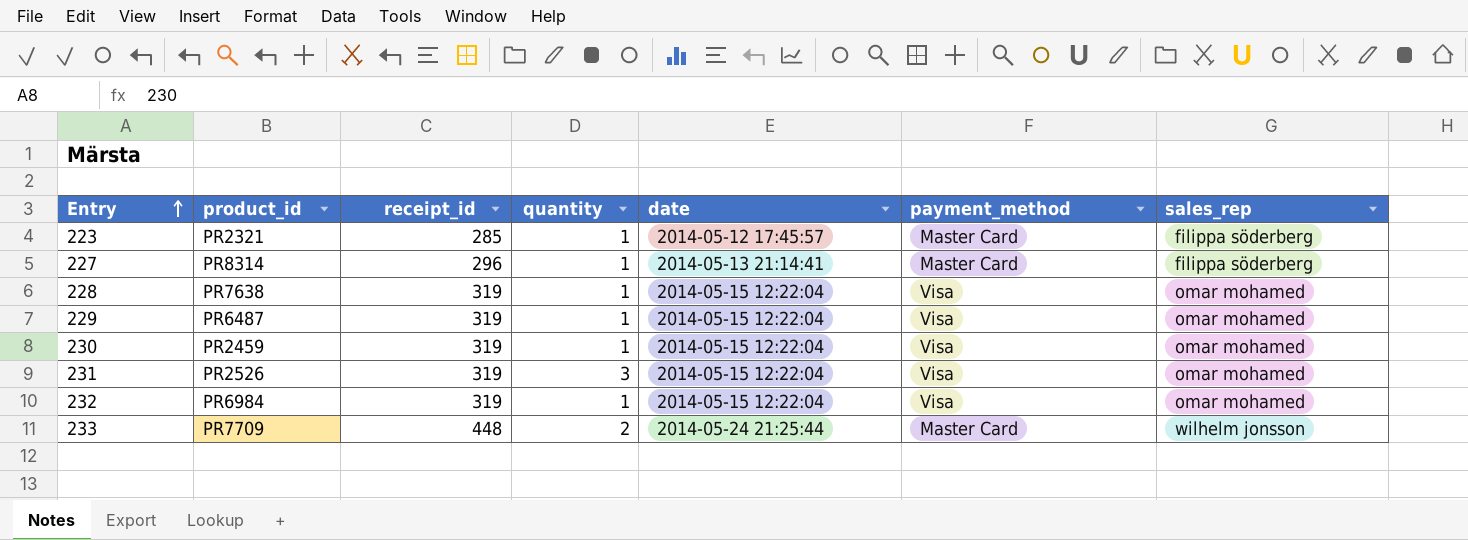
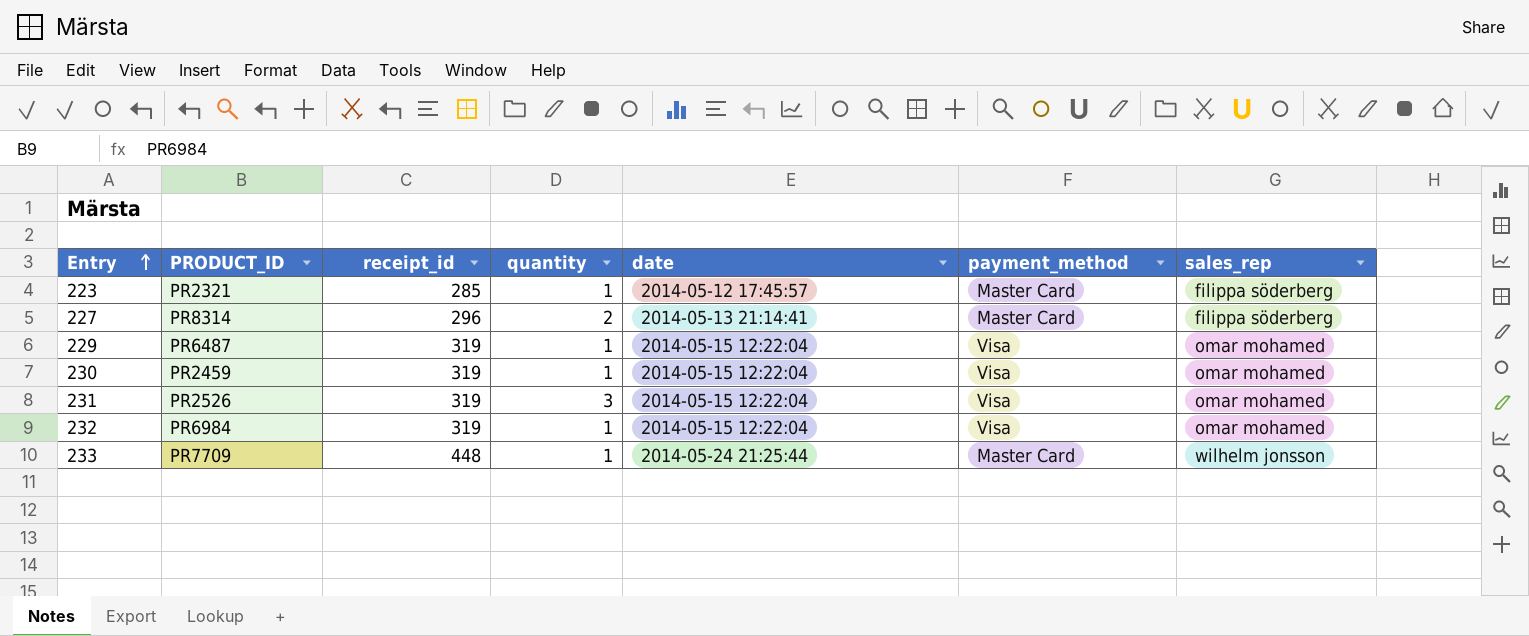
column name: product_id -> PRODUCT_ID
row 228: PR7638 | 319 | 1 | 2014-05-15 12:22:04 | Visa | omar mohamed -> none
227 | quantity: 1 -> 2
233 | quantity: 2 -> 1

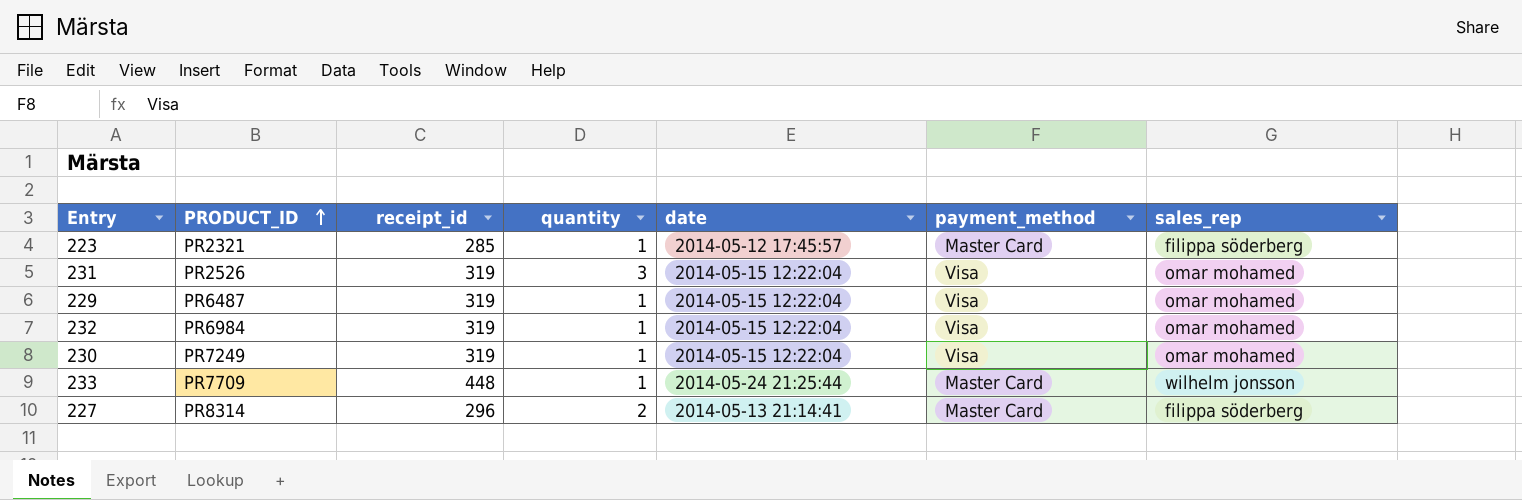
row order: Entry ascending -> PRODUCT_ID ascending
230 | PRODUCT_ID: PR2459 -> PR7249

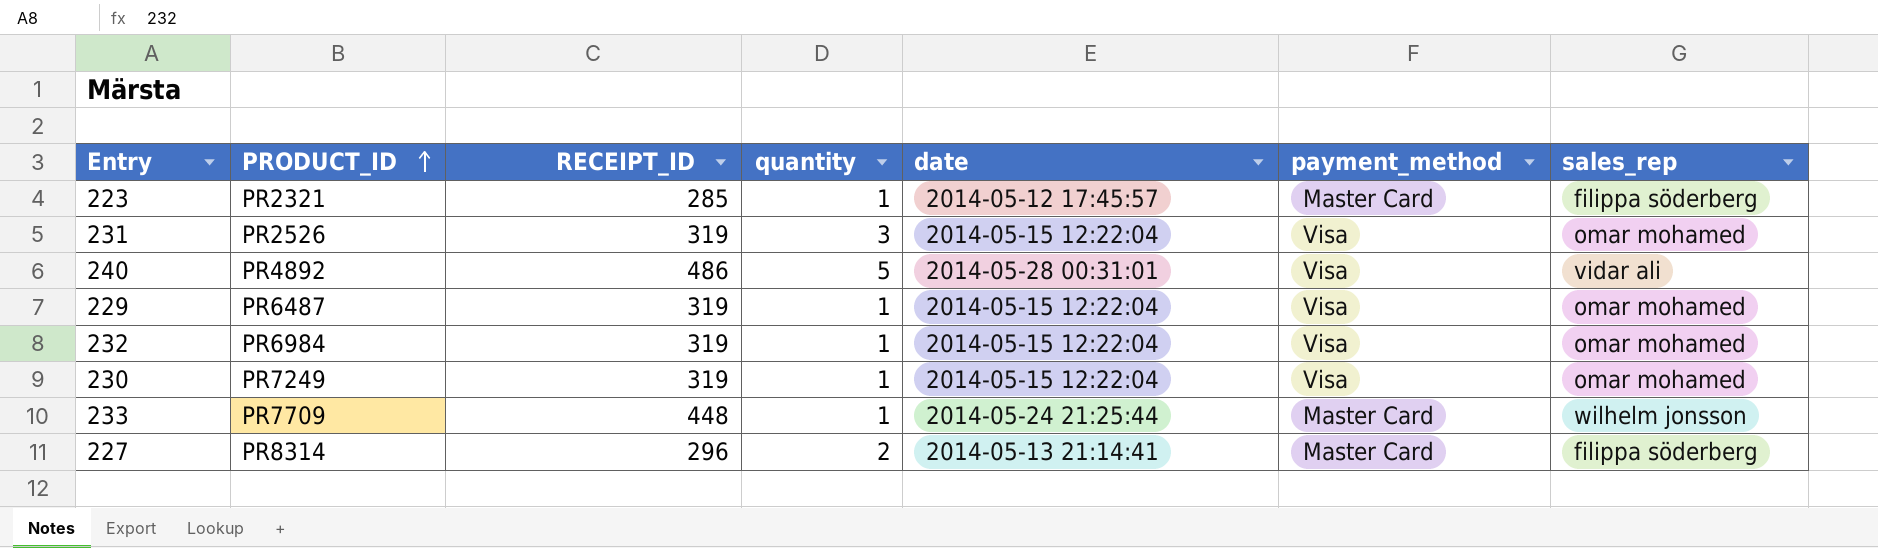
column name: receipt_id -> RECEIPT_ID
row 240: none -> PR4892 | 486 | 5 | 2014-05-28 00:31:01 | Visa | vidar ali

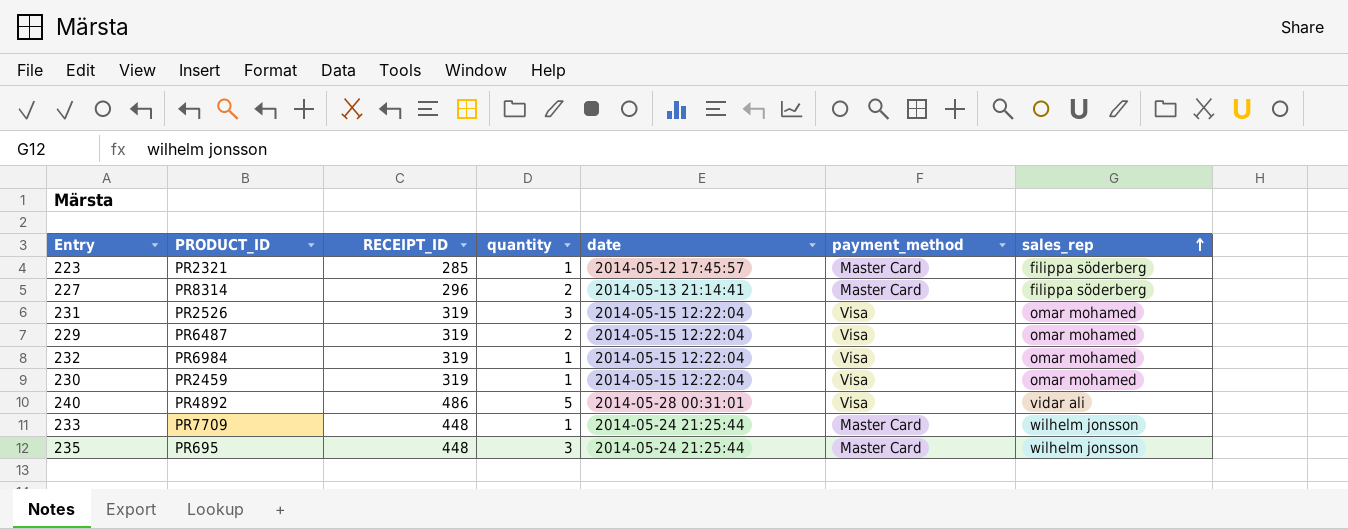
row order: PRODUCT_ID ascending -> sales_rep ascending
229 | quantity: 1 -> 2
230 | PRODUCT_ID: PR7249 -> PR2459
row 235: none -> PR695 | 448 | 3 | 2014-05-24 21:25:44 | Master Card | wilhelm jonsson

